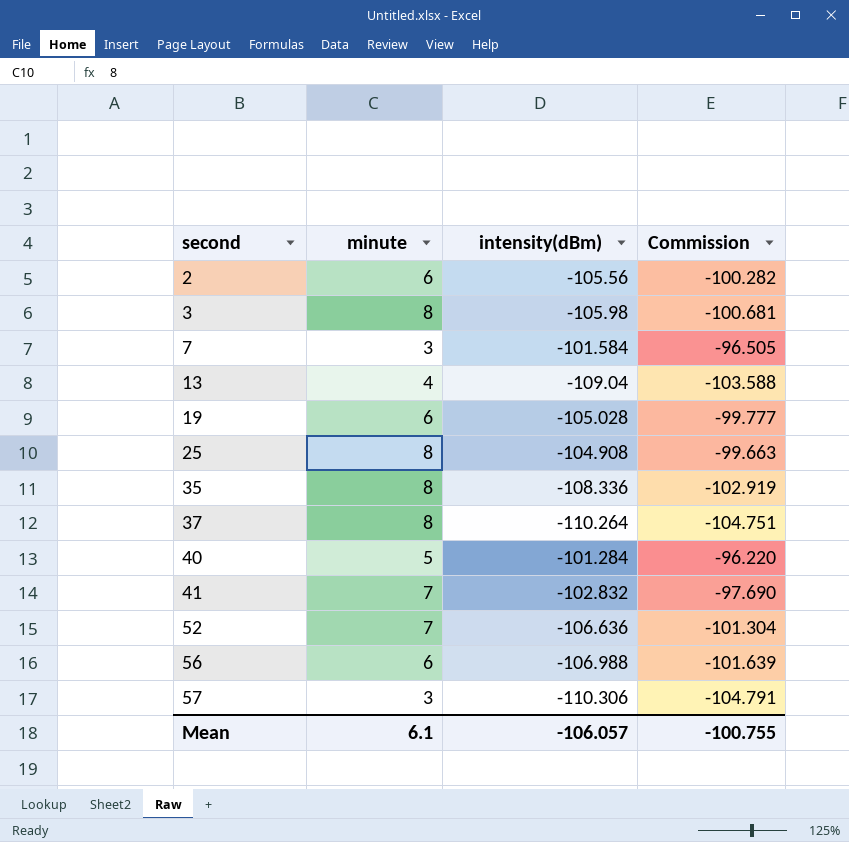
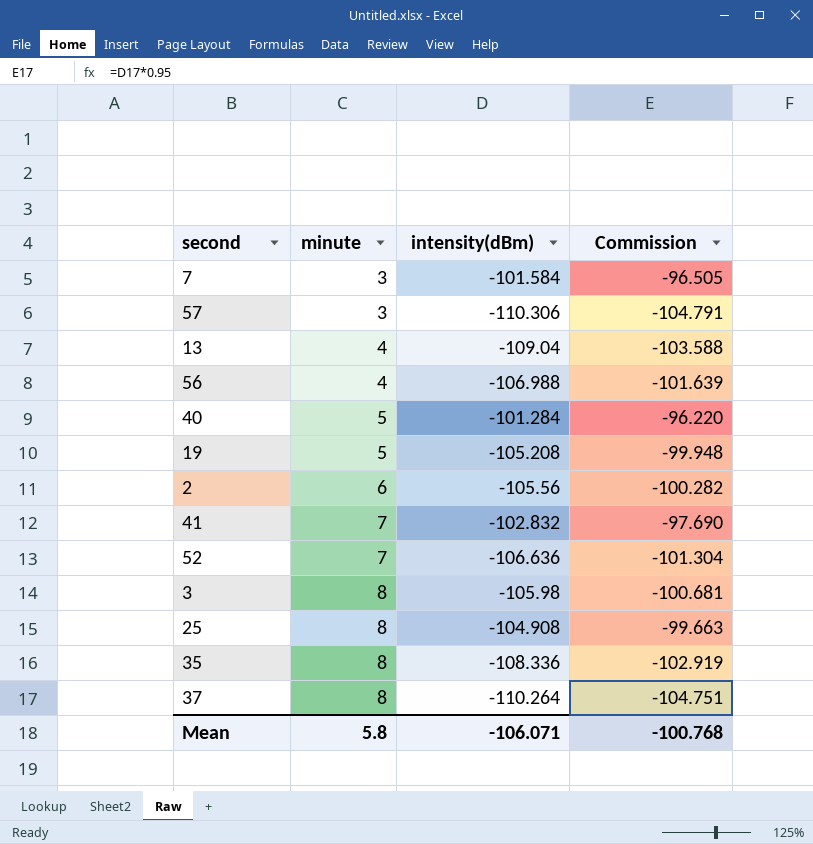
row order: second ascending -> minute ascending
56 | minute: 6 -> 4
19 | minute: 6 -> 5
19 | intensity(dBm): -105.028 -> -105.208
19 | Commission: -99.777 -> -99.948
Mean | minute: 6.1 -> 5.8
Mean | intensity(dBm): -106.057 -> -106.071
Mean | Commission: -100.755 -> -100.768

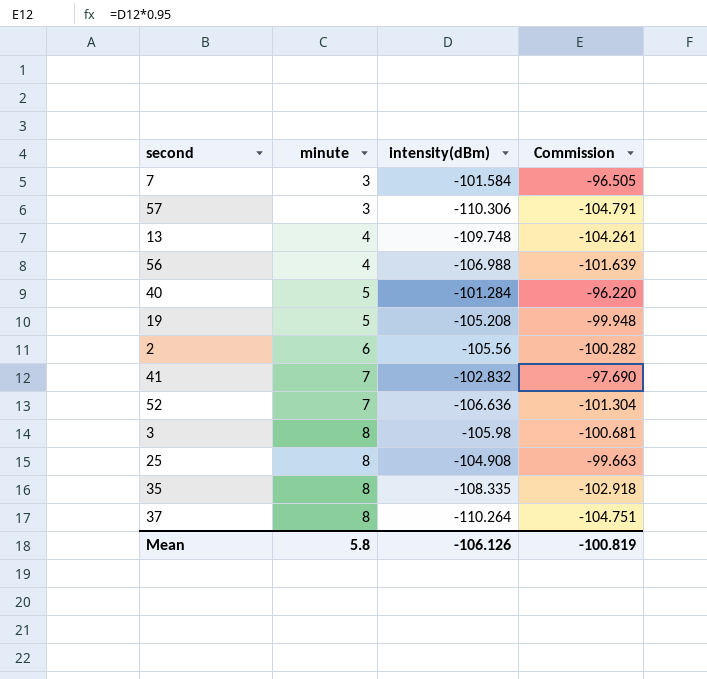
13 | intensity(dBm): -109.04 -> -109.748
13 | Commission: -103.588 -> -104.261
35 | intensity(dBm): -108.336 -> -108.335
35 | Commission: -102.919 -> -102.918
Mean | intensity(dBm): -106.071 -> -106.126
Mean | Commission: -100.768 -> -100.819

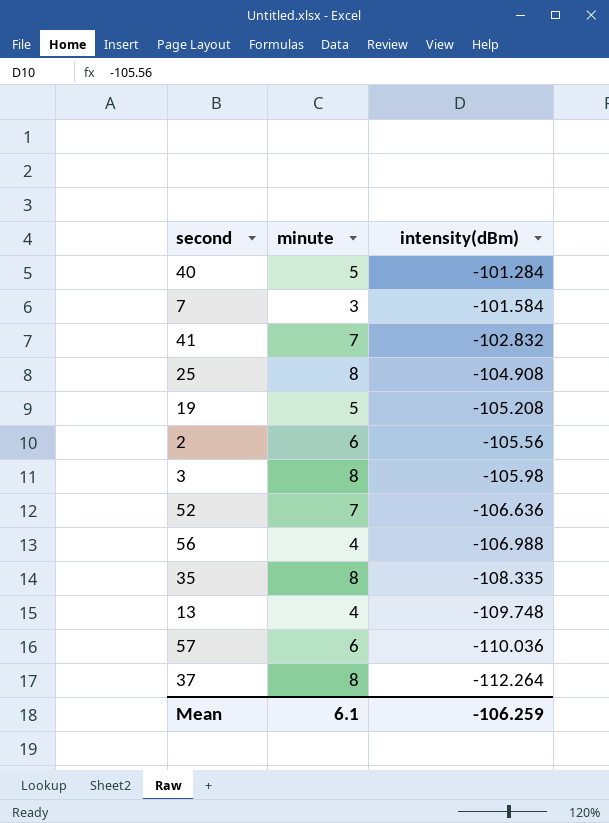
row order: minute ascending -> intensity(dBm) descending
column Commission | formula: [intensity(dBm)] * 0.95 -> none
57 | minute: 3 -> 6
57 | intensity(dBm): -110.306 -> -110.036
37 | intensity(dBm): -110.264 -> -112.264
Mean | minute: 5.8 -> 6.1
Mean | intensity(dBm): -106.126 -> -106.259

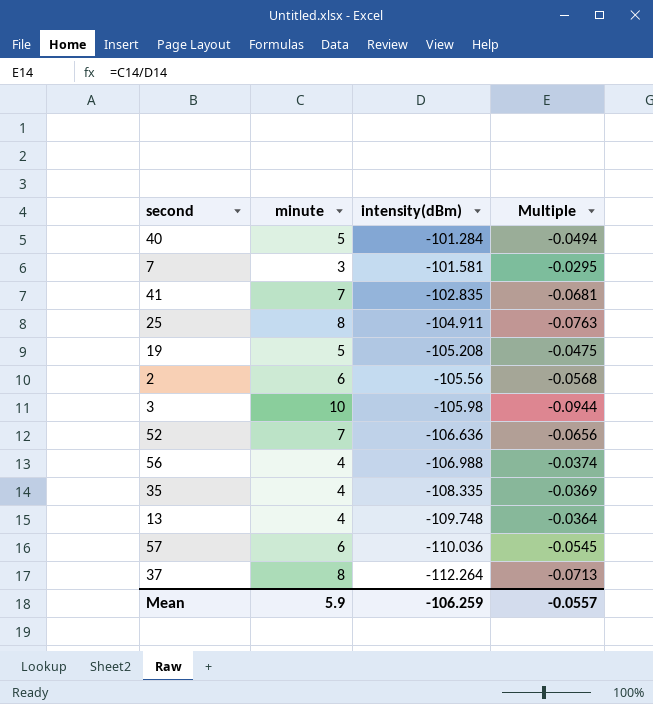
column Multiple | formula: none -> [minute] / [intensity(dBm)]
7 | intensity(dBm): -101.584 -> -101.581
41 | intensity(dBm): -102.832 -> -102.835
25 | intensity(dBm): -104.908 -> -104.911
3 | minute: 8 -> 10
35 | minute: 8 -> 4
Mean | minute: 6.1 -> 5.9

